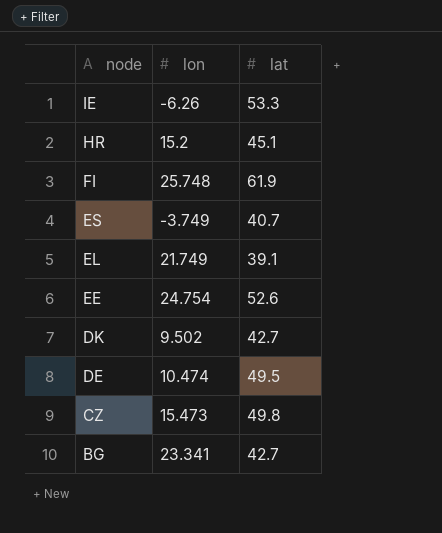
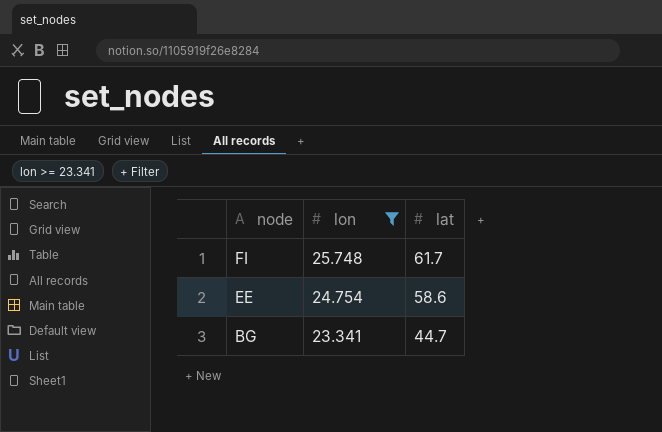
filter: none -> lon >= 23.341
FI | lat: 61.9 -> 61.7
EE | lat: 52.6 -> 58.6
BG | lat: 42.7 -> 44.7

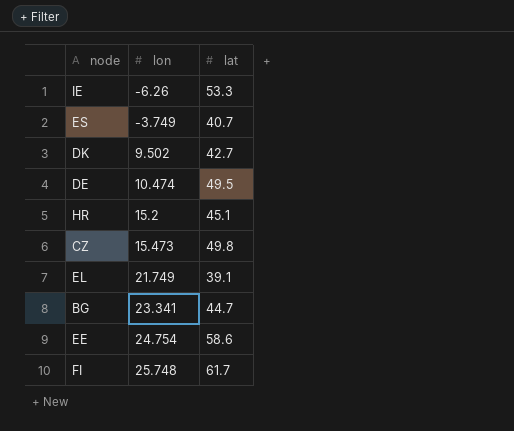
filter: lon >= 23.341 -> none
row order: node descending -> lon ascending

